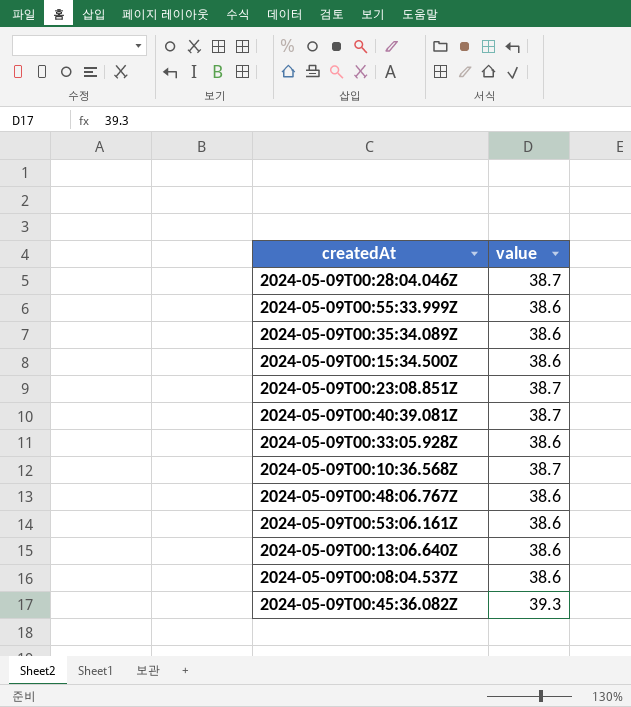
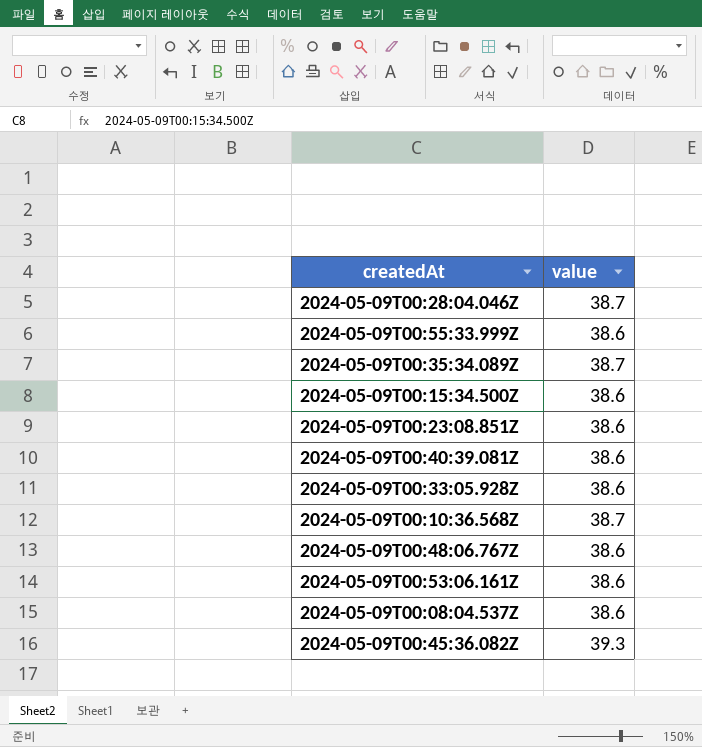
row 2024-05-09T00:13:06.640Z: 38.6 -> none
2024-05-09T00:35:34.089Z | value: 38.6 -> 38.7
2024-05-09T00:23:08.851Z | value: 38.7 -> 38.6
2024-05-09T00:40:39.081Z | value: 38.7 -> 38.6

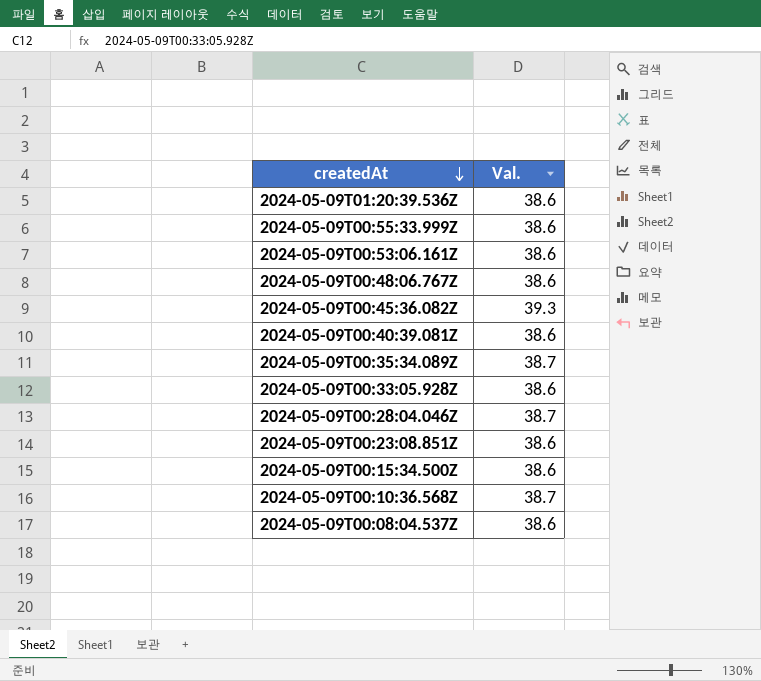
row order: none -> createdAt descending
column name: value -> Val.
row 2024-05-09T01:20:39.536Z: none -> 38.6

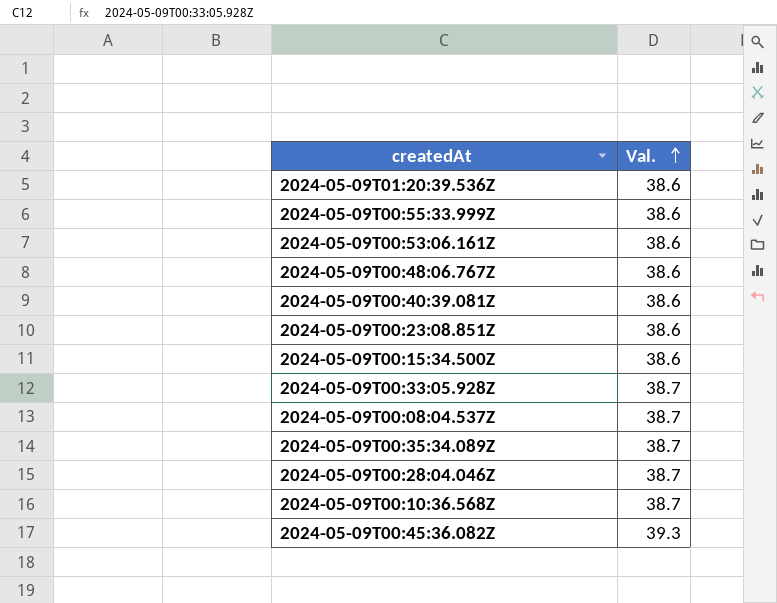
row order: createdAt descending -> Val. ascending
2024-05-09T00:33:05.928Z | Val.: 38.6 -> 38.7
2024-05-09T00:08:04.537Z | Val.: 38.6 -> 38.7

